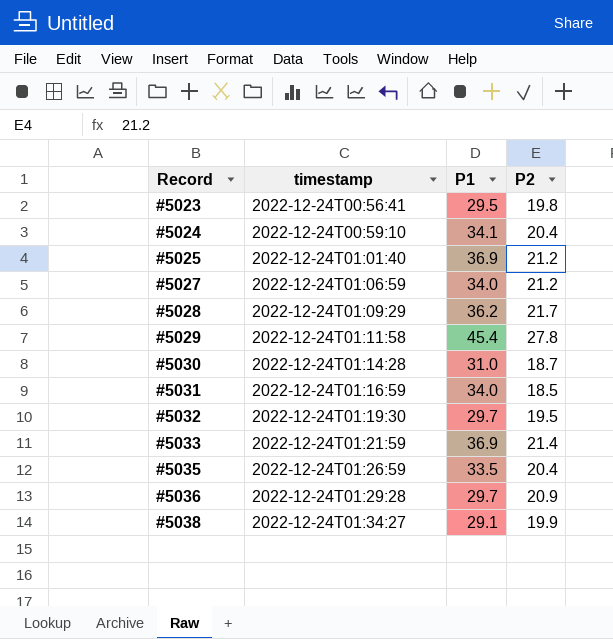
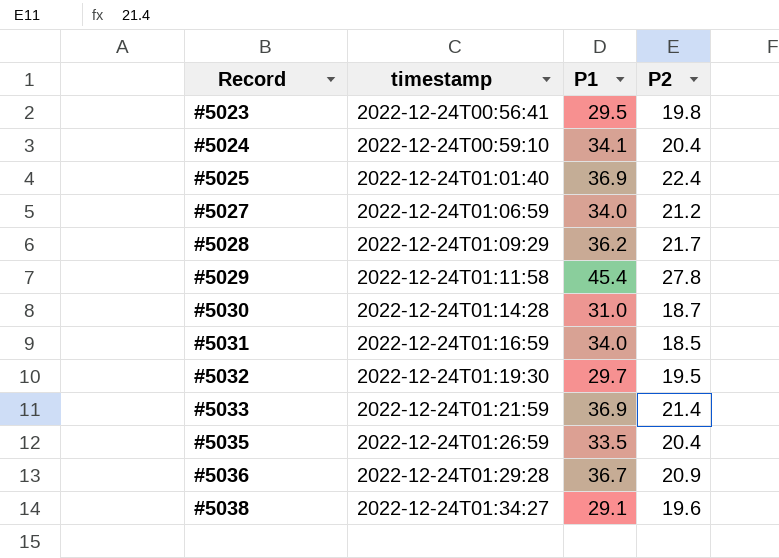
#5025 | P2: 21.2 -> 22.4
#5036 | P1: 29.7 -> 36.7
#5038 | P2: 19.9 -> 19.6

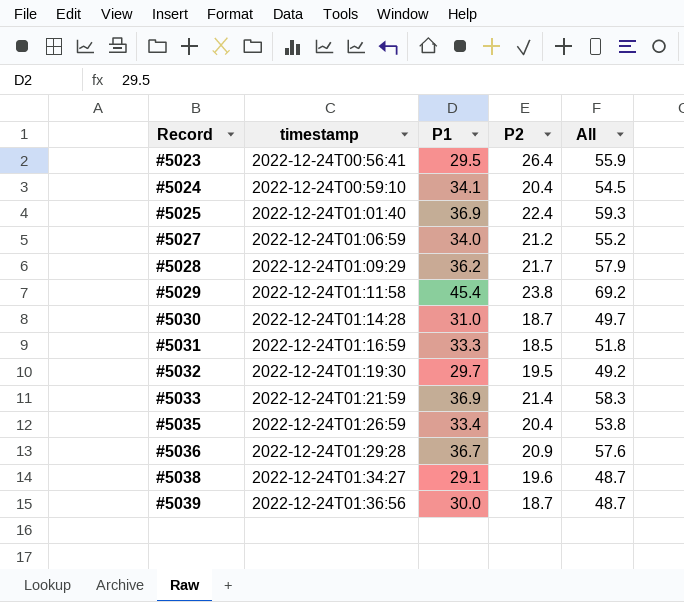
column All | formula: none -> [P1] + [P2]
#5023 | P2: 19.8 -> 26.4
#5029 | P2: 27.8 -> 23.8
#5031 | P1: 34.0 -> 33.3
#5035 | P1: 33.5 -> 33.4
row #5039: none -> 2022-12-24T01:36:56 | 30.0 | 18.7 | 48.7

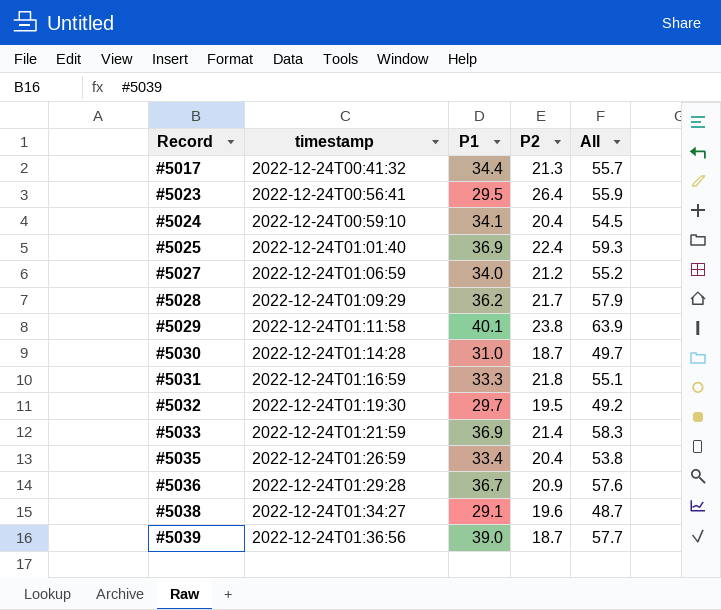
row #5017: none -> 2022-12-24T00:41:32 | 34.4 | 21.3 | 55.7
#5029 | P1: 45.4 -> 40.1
#5029 | All: 69.2 -> 63.9
#5031 | P2: 18.5 -> 21.8
#5031 | All: 51.8 -> 55.1
#5039 | P1: 30.0 -> 39.0
#5039 | All: 48.7 -> 57.7

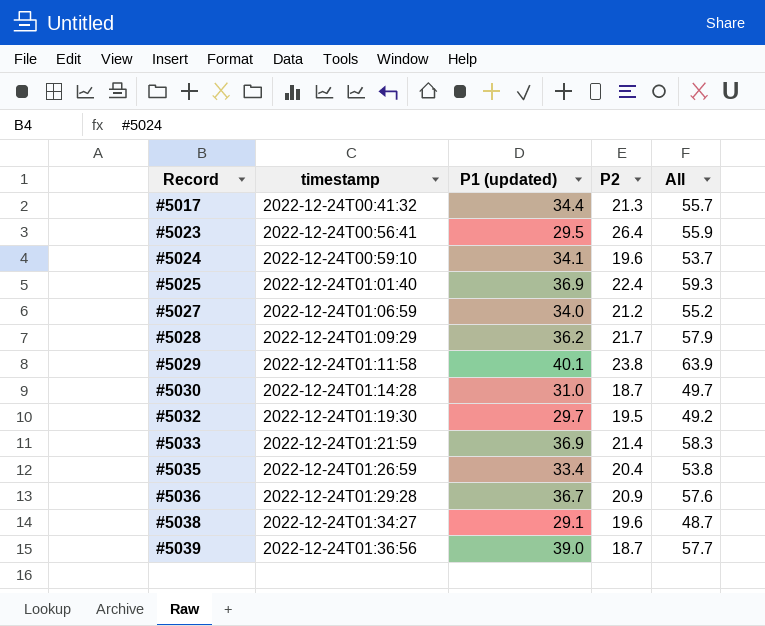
column name: P1 -> P1 (updated)
row #5031: 2022-12-24T01:16:59 | 33.3 | 21.8 | 55.1 -> none
#5024 | P2: 20.4 -> 19.6
#5024 | All: 54.5 -> 53.7

